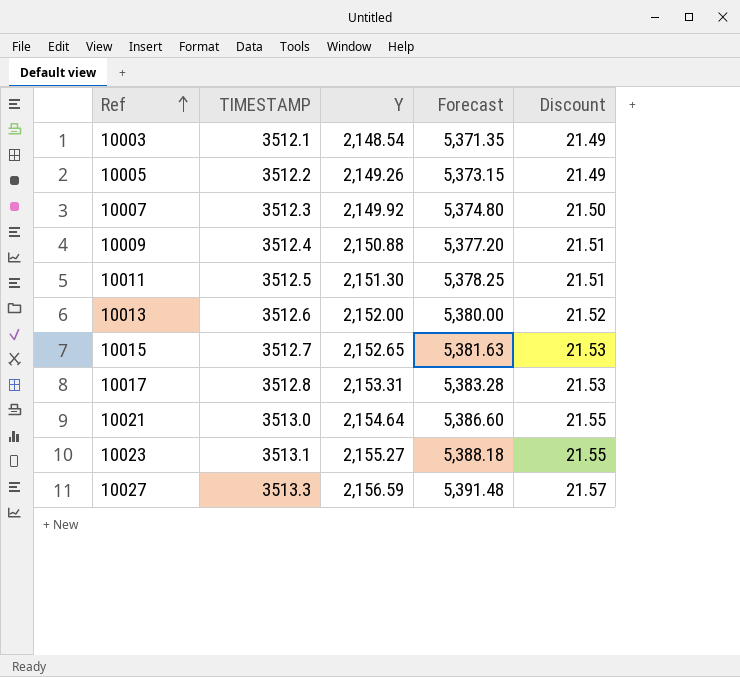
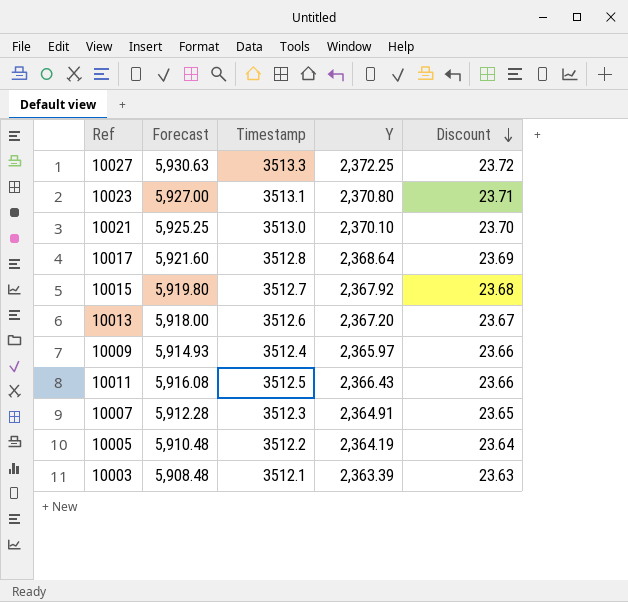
row order: Ref ascending -> Discount descending
column Forecast | position: 4 -> 2
column name: TIMESTAMP -> Timestamp
10027 | Forecast: 5,391.48 -> 5,930.63
10027 | Y: 2,156.59 -> 2,372.25
10027 | Discount: 21.57 -> 23.72
10023 | Forecast: 5,388.18 -> 5,927.00
10023 | Y: 2,155.27 -> 2,370.80
10023 | Discount: 21.55 -> 23.71
10021 | Forecast: 5,386.60 -> 5,925.25
10021 | Y: 2,154.64 -> 2,370.10
10021 | Discount: 21.55 -> 23.70
10017 | Forecast: 5,383.28 -> 5,921.60
10017 | Y: 2,153.31 -> 2,368.64
10017 | Discount: 21.53 -> 23.69
10015 | Forecast: 5,381.63 -> 5,919.80
10015 | Y: 2,152.65 -> 2,367.92
10015 | Discount: 21.53 -> 23.68
10013 | Forecast: 5,380.00 -> 5,918.00
10013 | Y: 2,152.00 -> 2,367.20
10013 | Discount: 21.52 -> 23.67
10009 | Forecast: 5,377.20 -> 5,914.93
10009 | Y: 2,150.88 -> 2,365.97
10009 | Discount: 21.51 -> 23.66
10011 | Forecast: 5,378.25 -> 5,916.08
10011 | Y: 2,151.30 -> 2,366.43
10011 | Discount: 21.51 -> 23.66
10007 | Forecast: 5,374.80 -> 5,912.28
10007 | Y: 2,149.92 -> 2,364.91
10007 | Discount: 21.50 -> 23.65
10005 | Forecast: 5,373.15 -> 5,910.48
10005 | Y: 2,149.26 -> 2,364.19
10005 | Discount: 21.49 -> 23.64
10003 | Forecast: 5,371.35 -> 5,908.48
10003 | Y: 2,148.54 -> 2,363.39
10003 | Discount: 21.49 -> 23.63

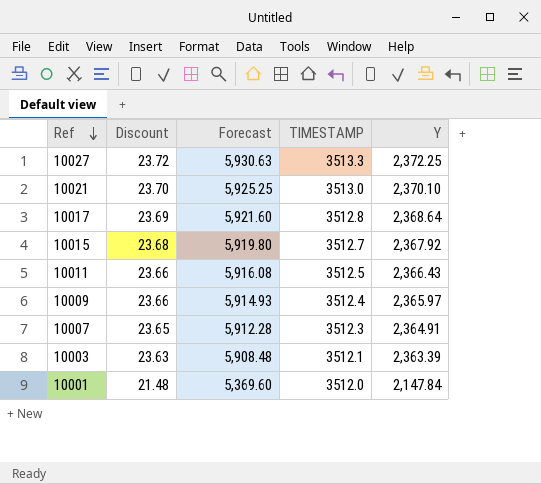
row order: Discount descending -> Ref descending
column Discount | position: 5 -> 2
column name: Timestamp -> TIMESTAMP
row 10023: 5,927.00 | 3513.1 | 2,370.80 | 23.71 -> none
row 10013: 5,918.00 | 3512.6 | 2,367.20 | 23.67 -> none
row 10005: 5,910.48 | 3512.2 | 2,364.19 | 23.64 -> none
row 10001: none -> 21.48 | 5,369.60 | 3512.0 | 2,147.84

